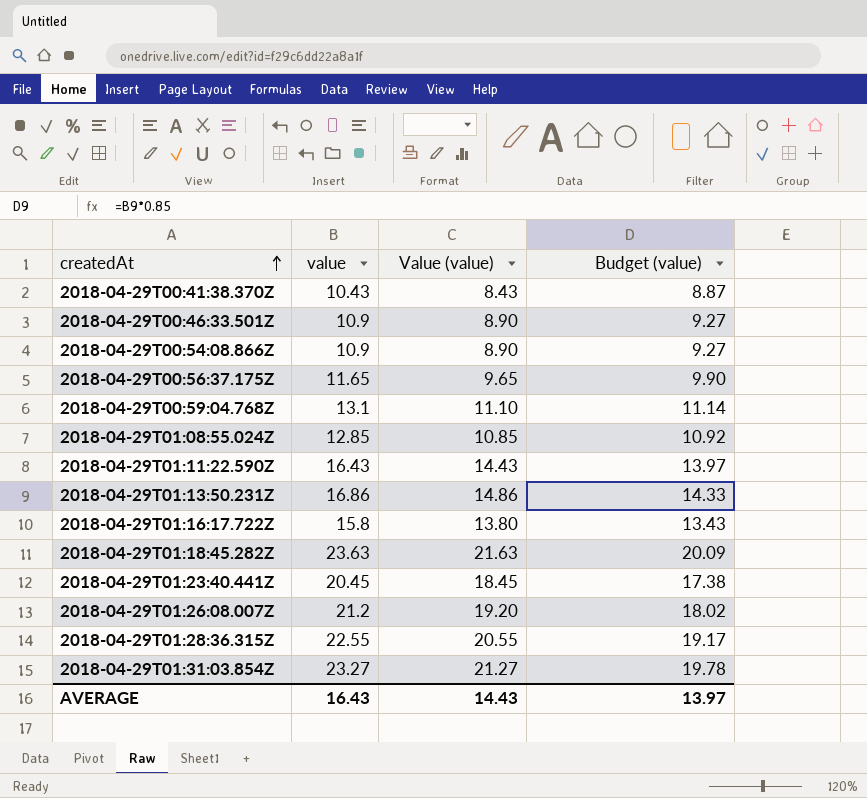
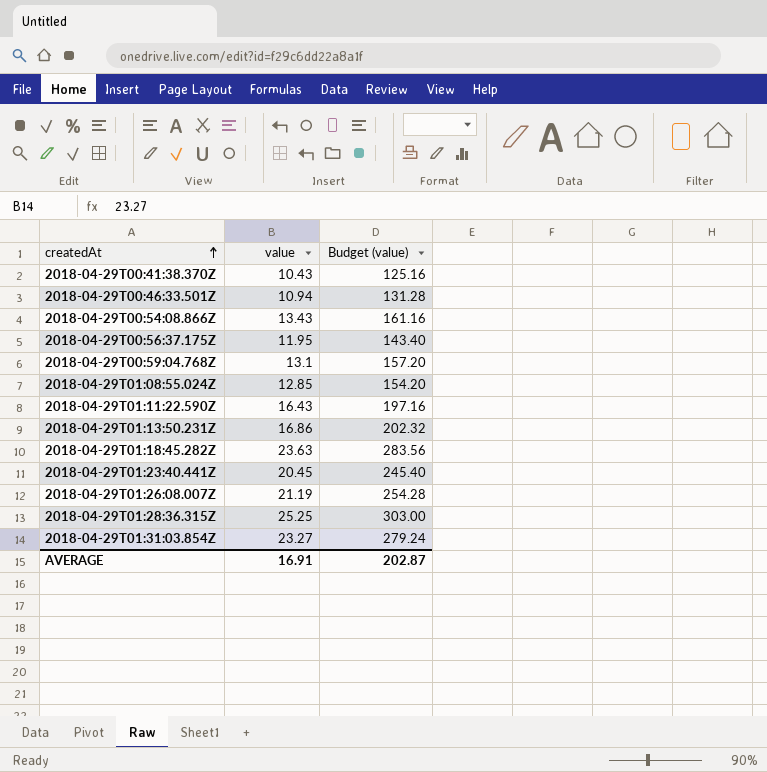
column Value (value) | formula: [value] - 2 -> none
column Budget (value) | formula: [value] * 0.85 -> [value] * 12
row 2018-04-29T01:16:17.722Z: 15.8 | 13.80 | 13.43 -> none
2018-04-29T00:46:33.501Z | value: 10.9 -> 10.94
2018-04-29T00:54:08.866Z | value: 10.9 -> 13.43
2018-04-29T00:56:37.175Z | value: 11.65 -> 11.95
2018-04-29T01:26:08.007Z | value: 21.2 -> 21.19
2018-04-29T01:28:36.315Z | value: 22.55 -> 25.25
AVERAGE | value: 16.43 -> 16.91
AVERAGE | Budget (value): 13.97 -> 202.87

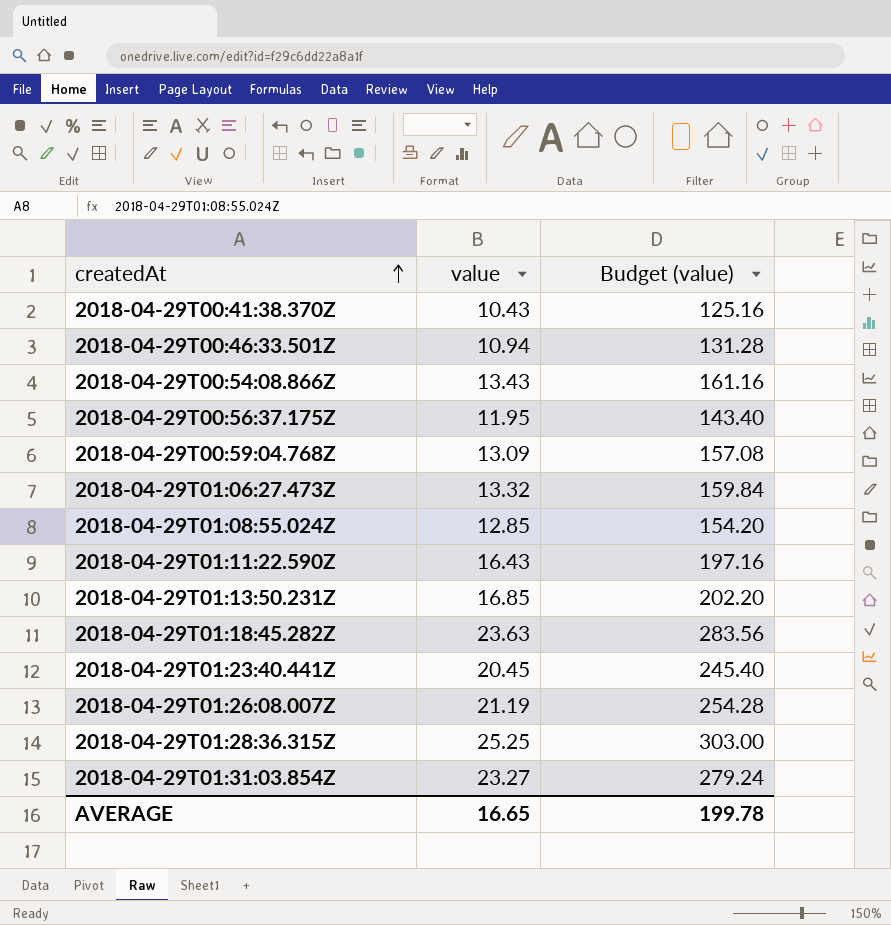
2018-04-29T00:59:04.768Z | value: 13.1 -> 13.09
2018-04-29T00:59:04.768Z | Budget (value): 157.20 -> 157.08
row 2018-04-29T01:06:27.473Z: none -> 13.32 | 159.84
2018-04-29T01:13:50.231Z | value: 16.86 -> 16.85
2018-04-29T01:13:50.231Z | Budget (value): 202.32 -> 202.20
AVERAGE | value: 16.91 -> 16.65
AVERAGE | Budget (value): 202.87 -> 199.78

